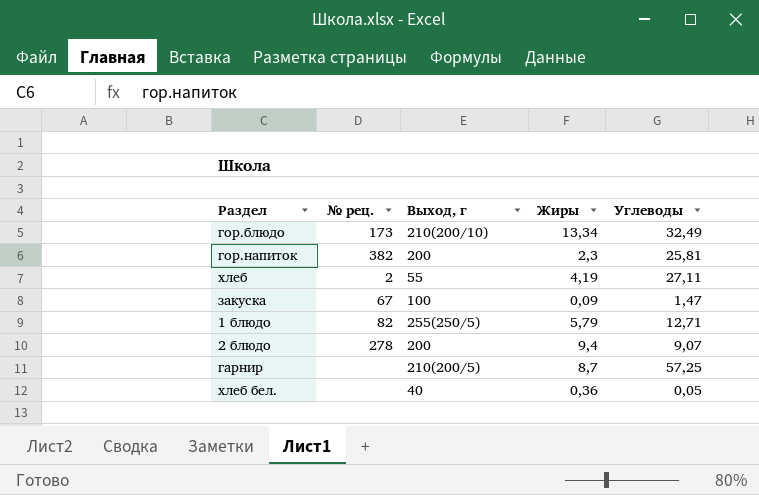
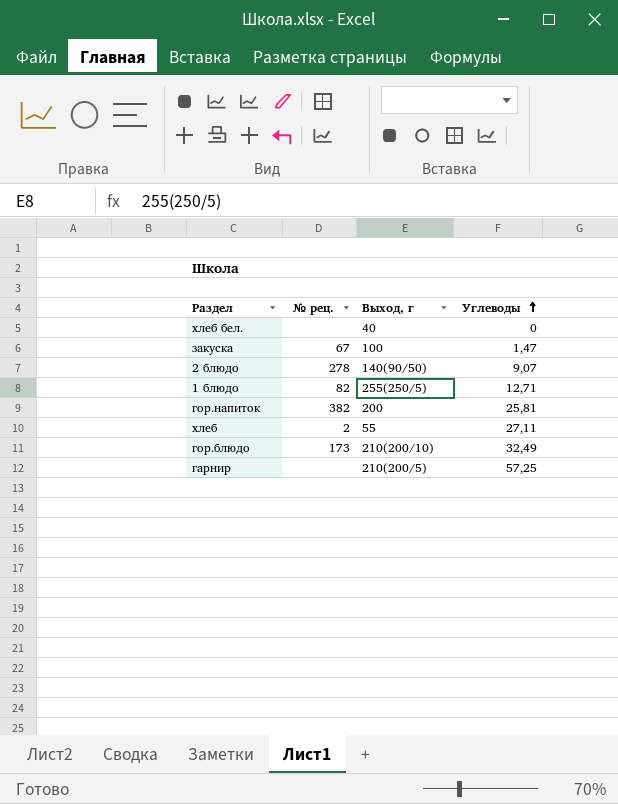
row order: none -> Углеводы ascending
column Жиры | position: 4 -> none
хлеб бел. | Углеводы: 0,05 -> 0
2 блюдо | Выход, г: 200 -> 140(90/50)

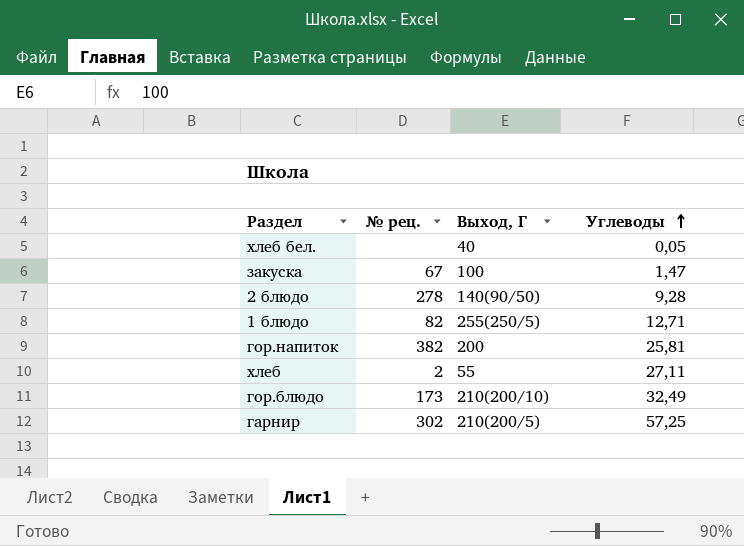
column name: Выход, г -> Выход, Г
хлеб бел. | Углеводы: 0 -> 0,05
2 блюдо | Углеводы: 9,07 -> 9,28
гарнир | № рец.: none -> 302

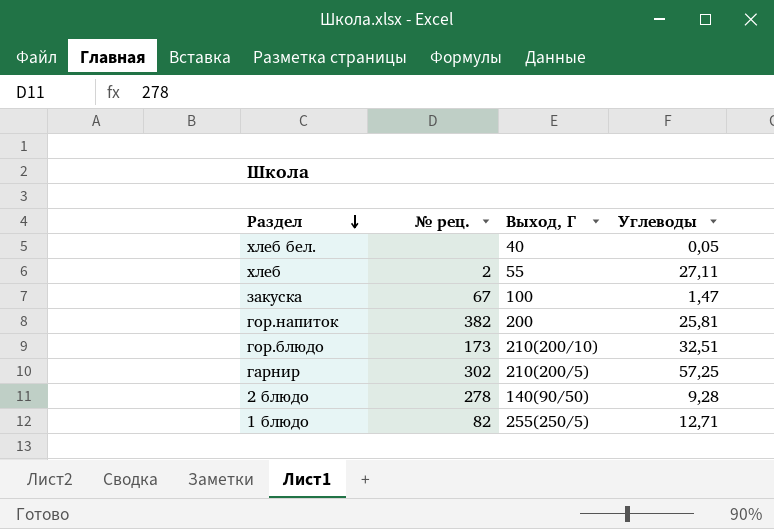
row order: Углеводы ascending -> Раздел descending
гор.блюдо | Углеводы: 32,49 -> 32,51

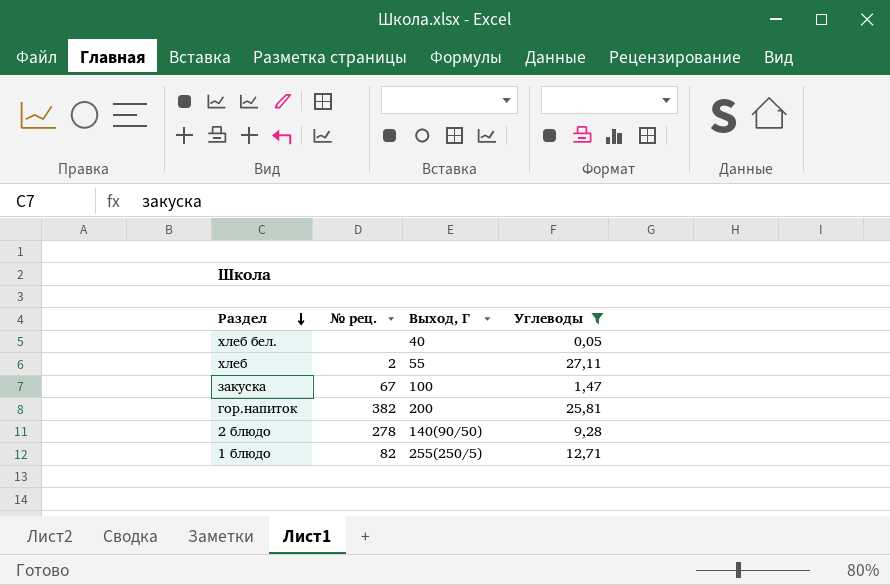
filter: none -> Углеводы <= 27,11

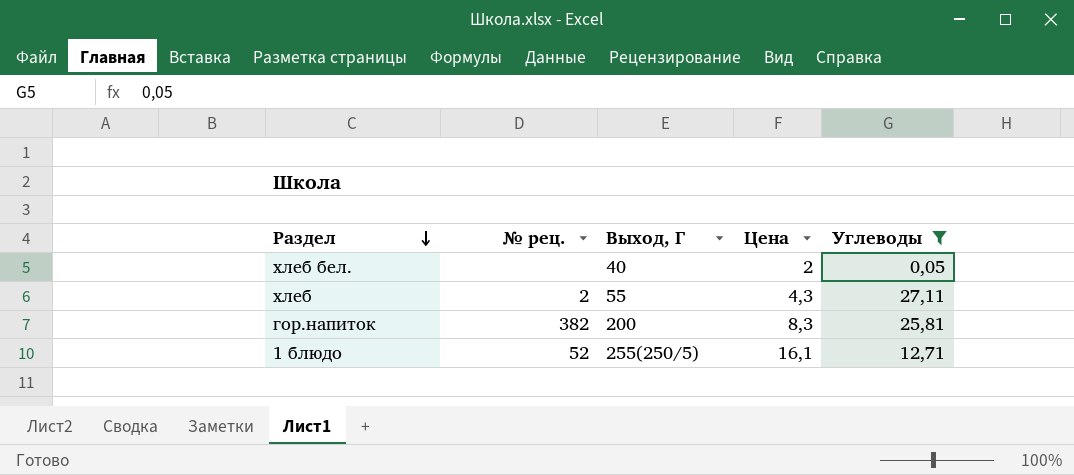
column Цена | position: none -> 4
row закуска: 67 | 100 | 1,47 -> none
row 2 блюдо: 278 | 140(90/50) | 9,28 -> none
1 блюдо | № рец.: 82 -> 52

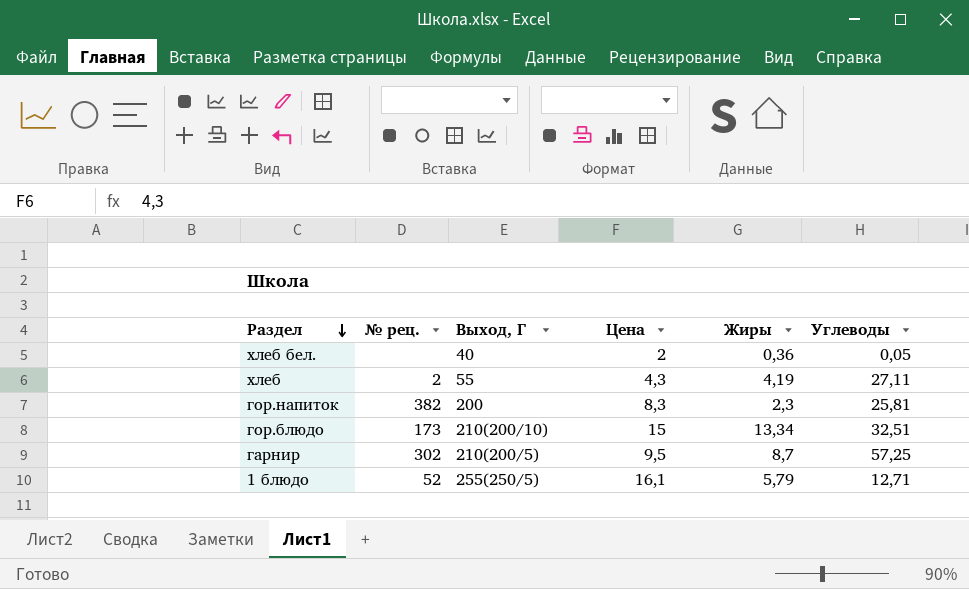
filter: Углеводы <= 27,11 -> none
column Жиры | position: none -> 5

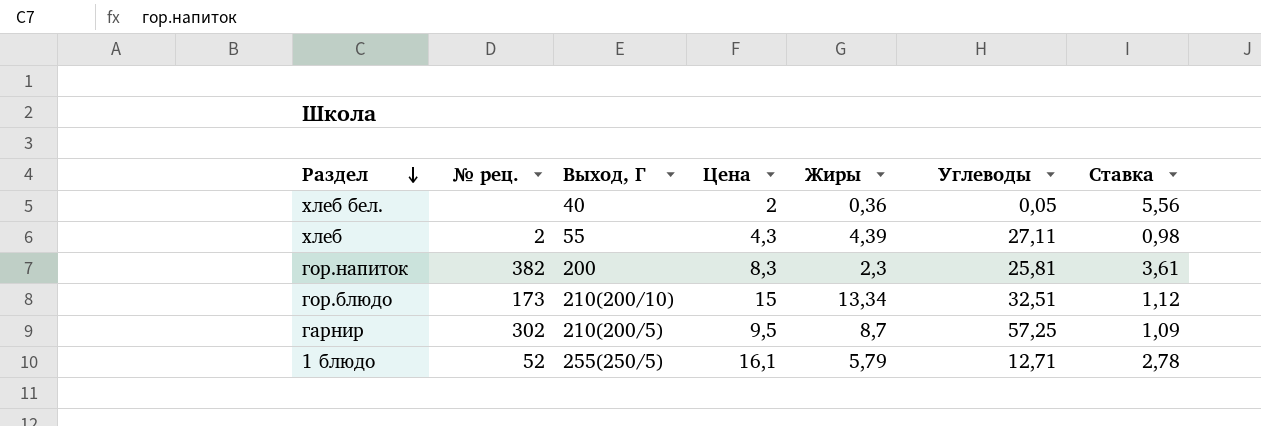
column Ставка | formula: none -> [Цена] / [Жиры]
хлеб | Жиры: 4,19 -> 4,39

